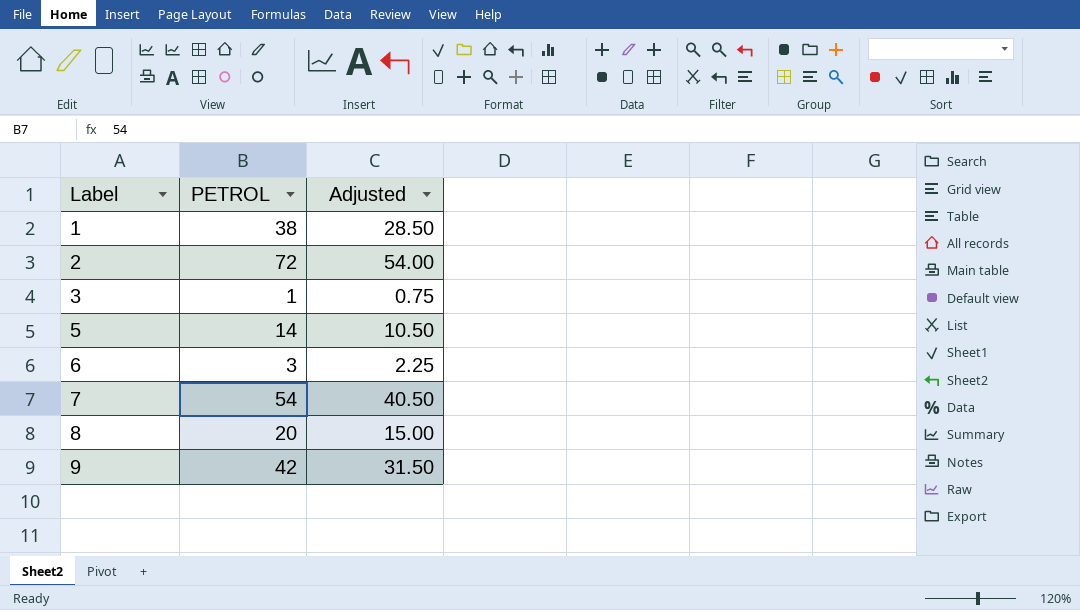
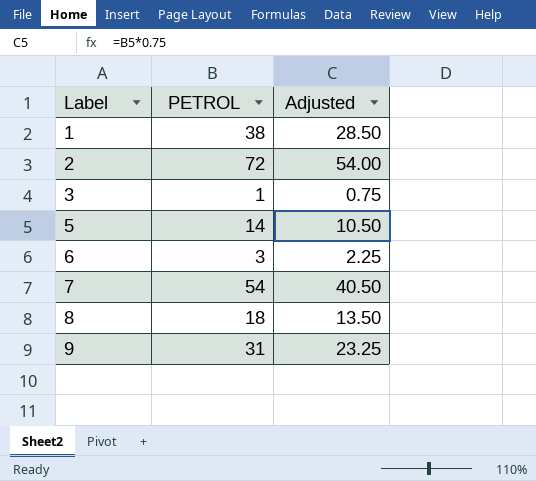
8 | PETROL: 20 -> 18
8 | Adjusted: 15.00 -> 13.50
9 | PETROL: 42 -> 31
9 | Adjusted: 31.50 -> 23.25

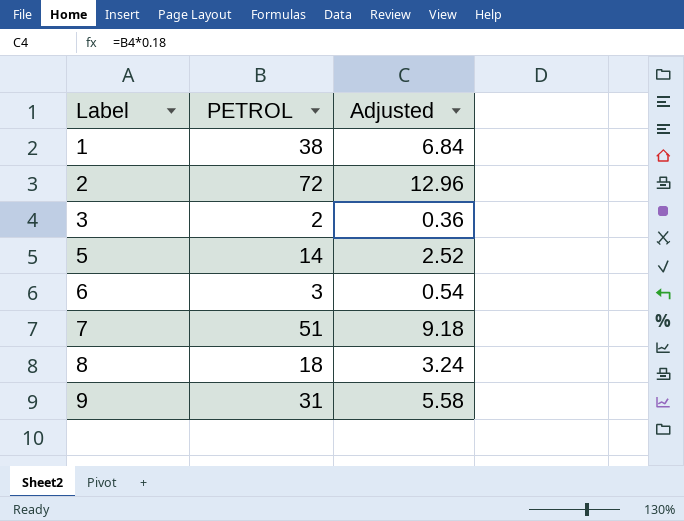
column Adjusted | formula: [PETROL] * 0.75 -> [PETROL] * 0.18
3 | PETROL: 1 -> 2
7 | PETROL: 54 -> 51

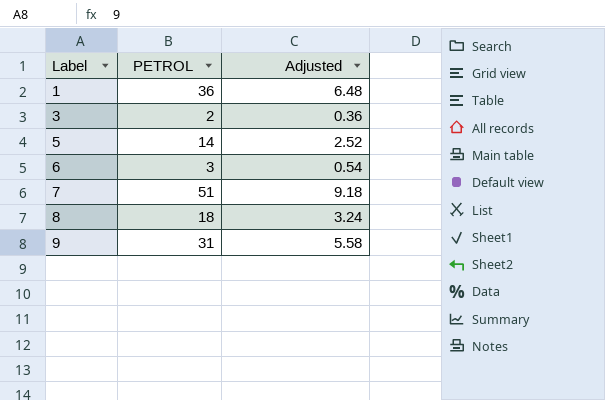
row 2: 72 | 12.96 -> none
1 | PETROL: 38 -> 36
1 | Adjusted: 6.84 -> 6.48

